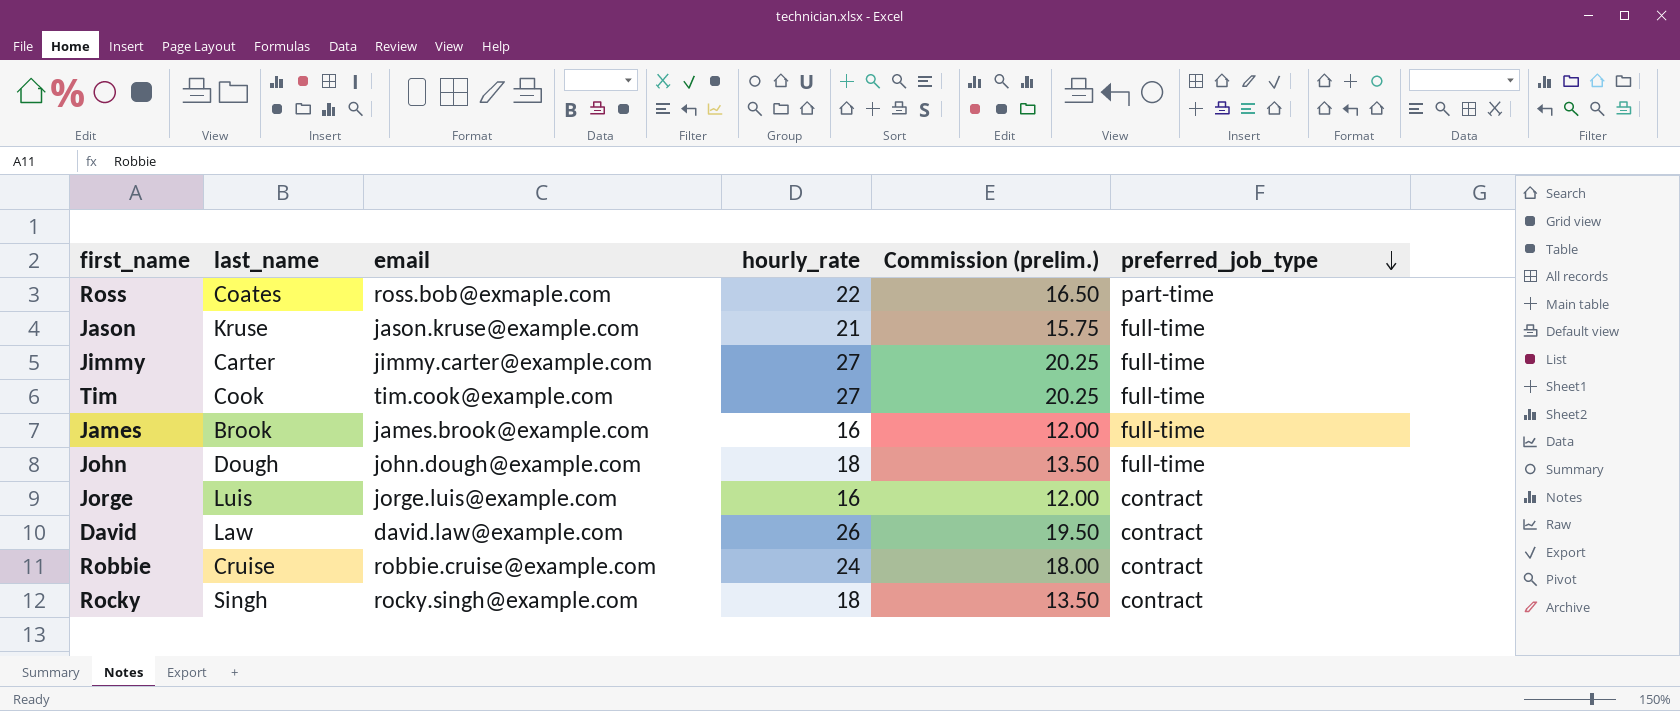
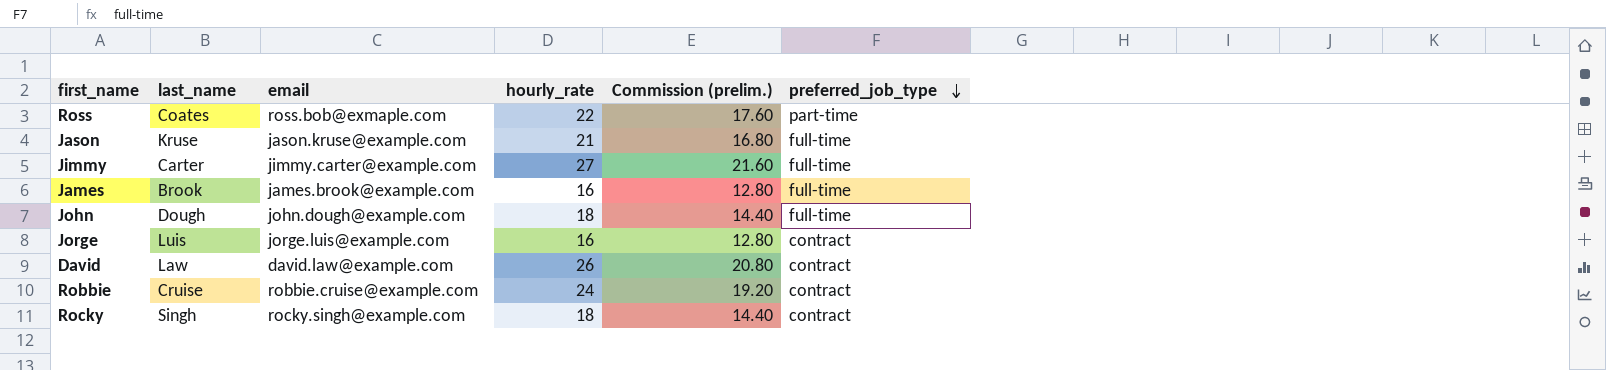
column Commission (prelim.) | formula: [hourly_rate] * 0.75 -> [hourly_rate] * 0.8
row Tim: Cook | tim.cook@example.com | 27 | 20.25 | full-time -> none

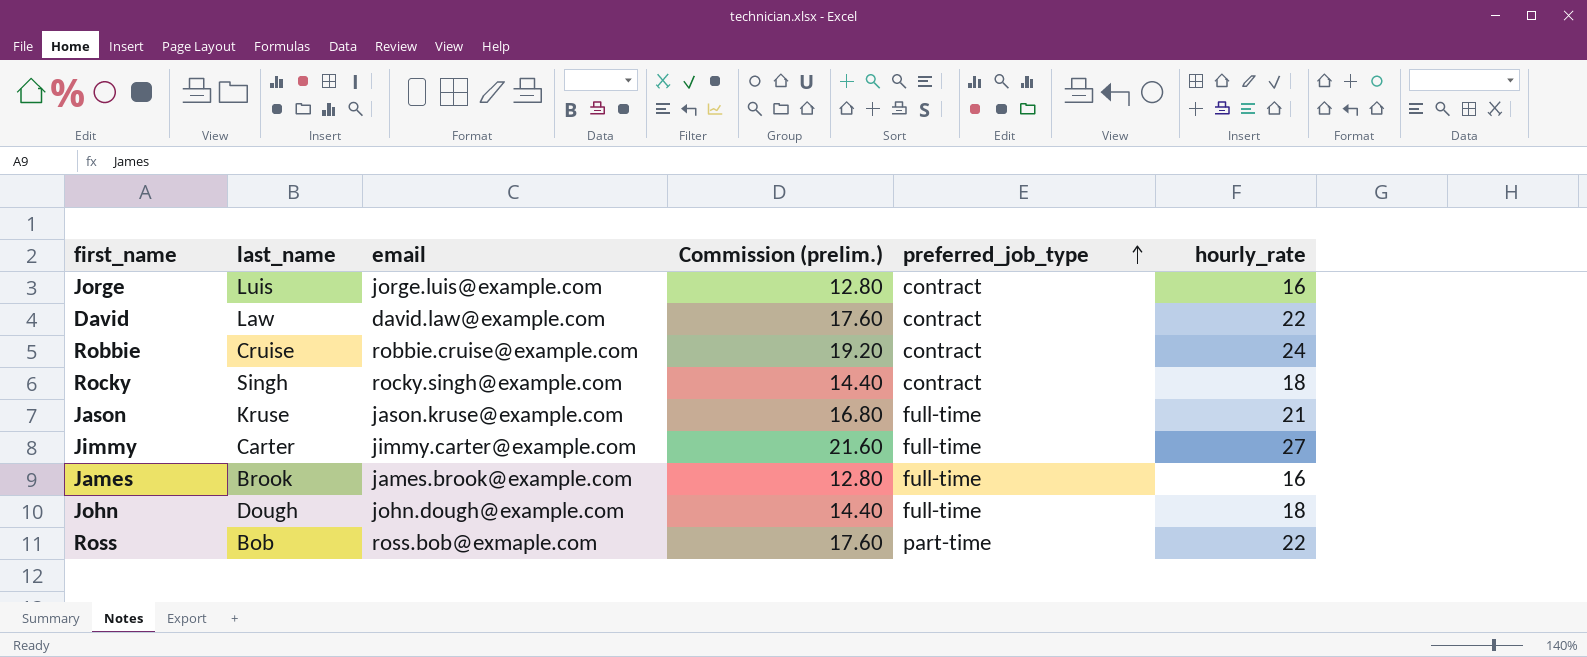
row order: preferred_job_type descending -> preferred_job_type ascending
column hourly_rate | position: 4 -> 6
David | Commission (prelim.): 20.80 -> 17.60
David | hourly_rate: 26 -> 22
Ross | last_name: Coates -> Bob

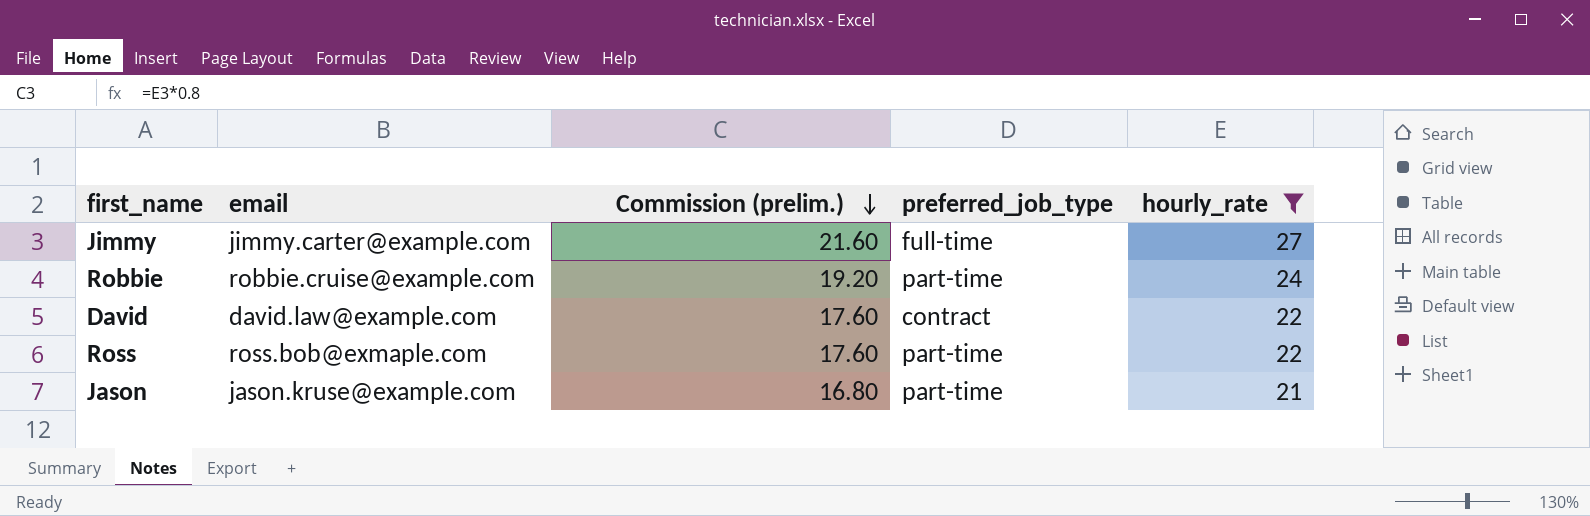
filter: none -> hourly_rate >= 21
row order: preferred_job_type ascending -> Commission (prelim.) descending
column last_name | position: 2 -> none
Robbie | preferred_job_type: contract -> part-time
Jason | preferred_job_type: full-time -> part-time

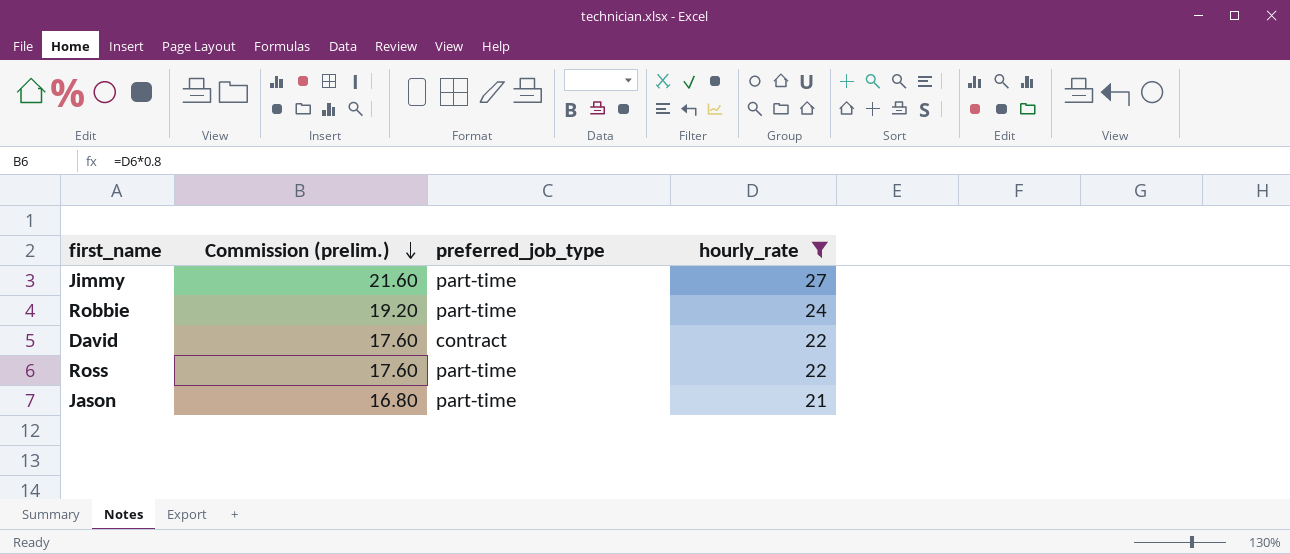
column email | position: 2 -> none
Jimmy | preferred_job_type: full-time -> part-time

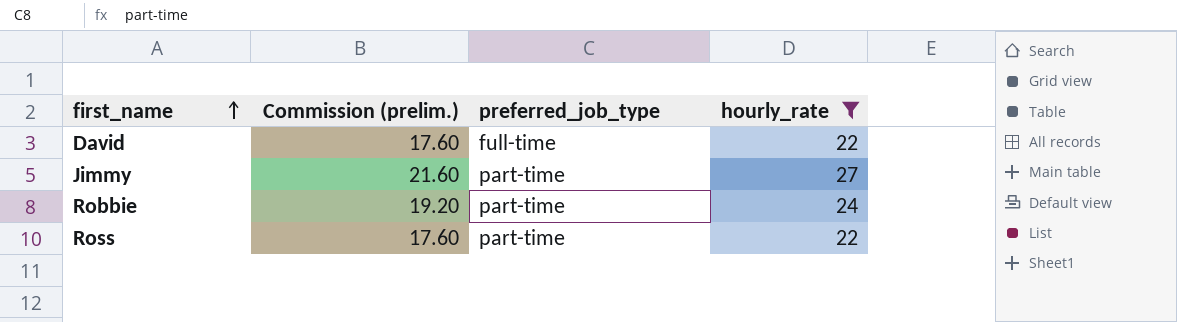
row order: Commission (prelim.) descending -> first_name ascending
row Jason: 16.80 | part-time | 21 -> none
David | preferred_job_type: contract -> full-time

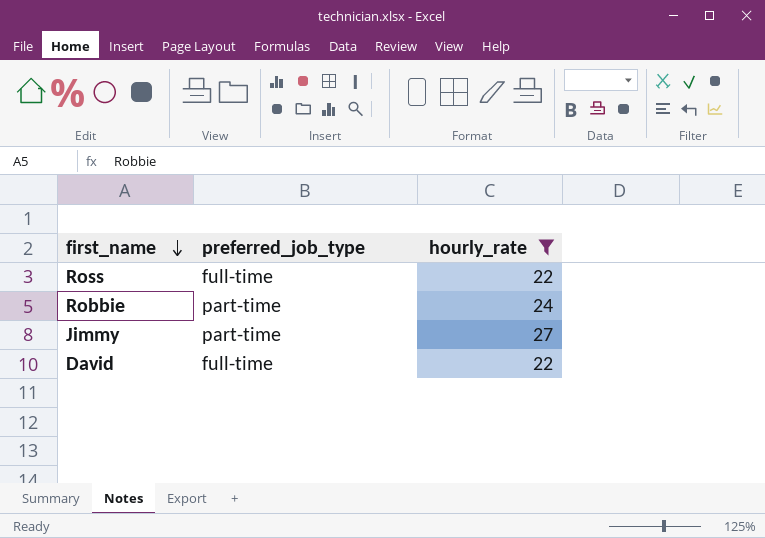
row order: first_name ascending -> first_name descending
column Commission (prelim.) | formula: [hourly_rate] * 0.8 -> none
Ross | preferred_job_type: part-time -> full-time

